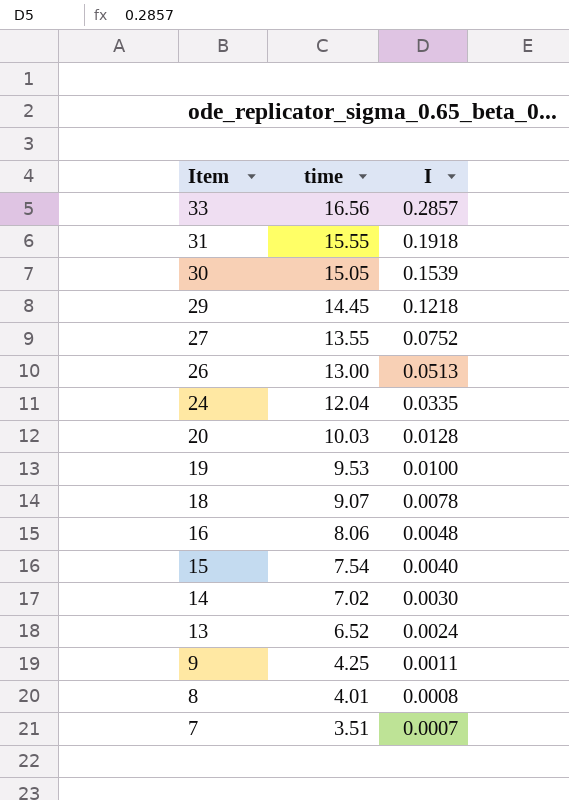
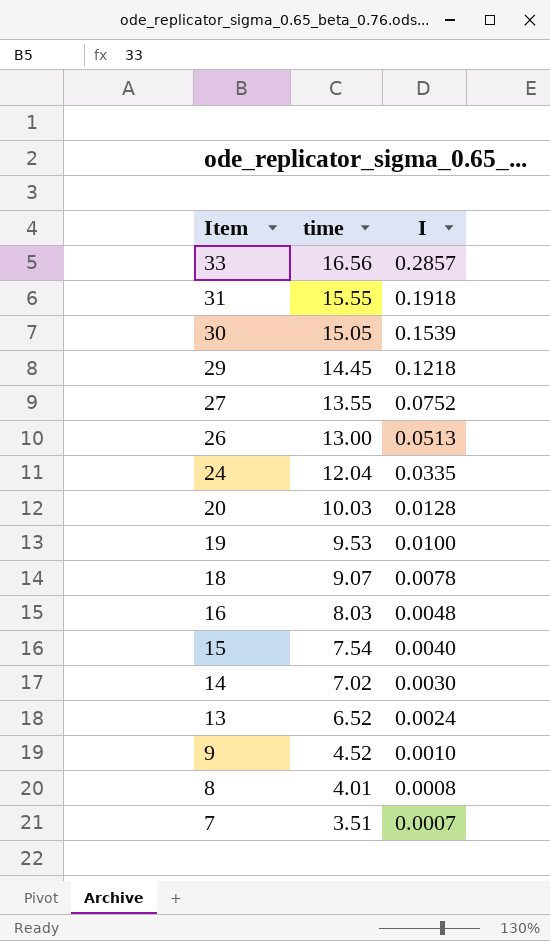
16 | time: 8.06 -> 8.03
9 | time: 4.25 -> 4.52
9 | I: 0.0011 -> 0.0010

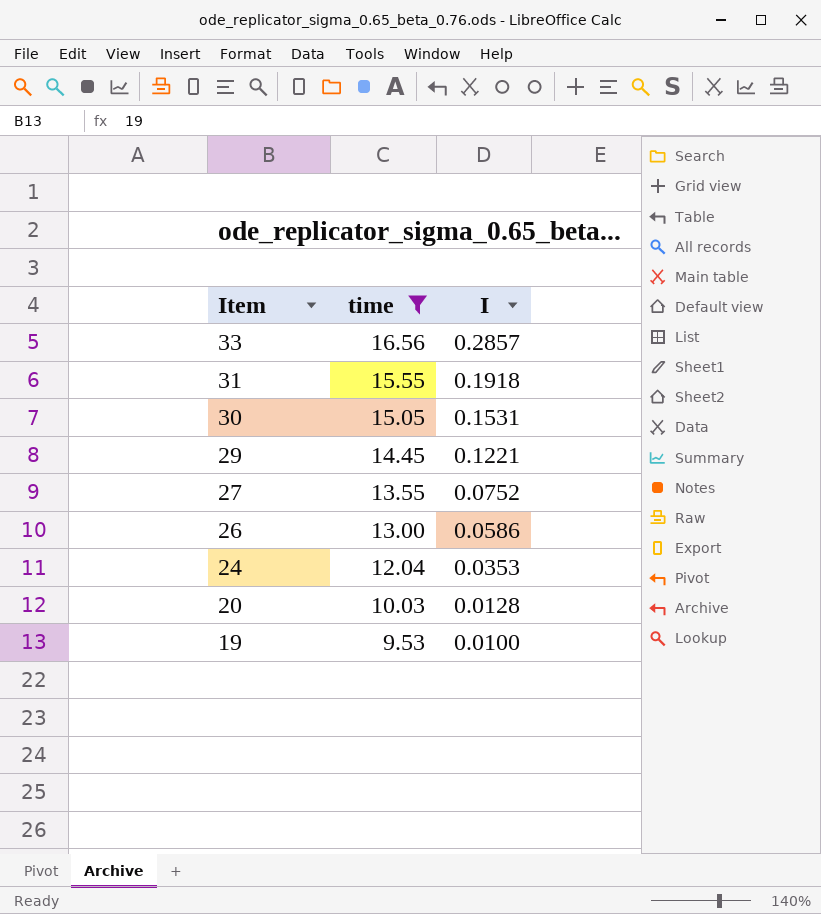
filter: none -> time >= 9.53
30 | I: 0.1539 -> 0.1531
29 | I: 0.1218 -> 0.1221
26 | I: 0.0513 -> 0.0586
24 | I: 0.0335 -> 0.0353

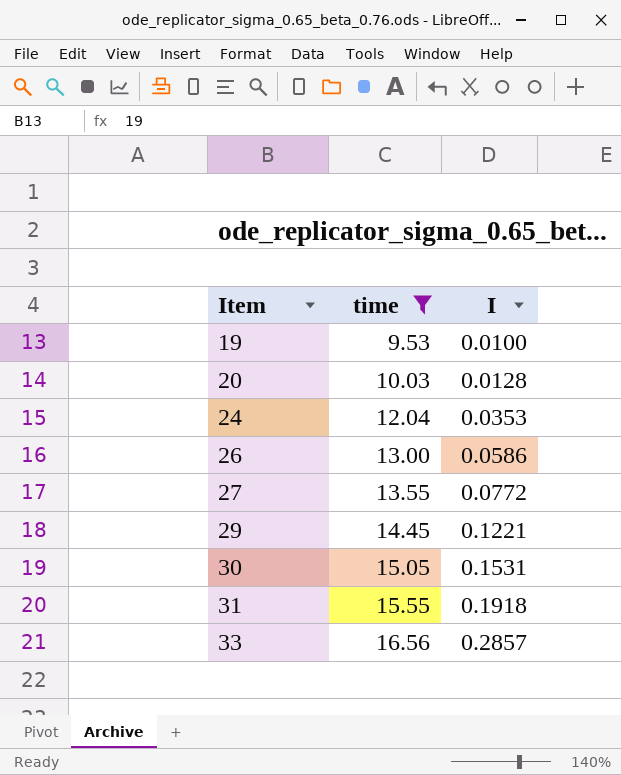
row order: Item descending -> Item ascending
27 | I: 0.0752 -> 0.0772

